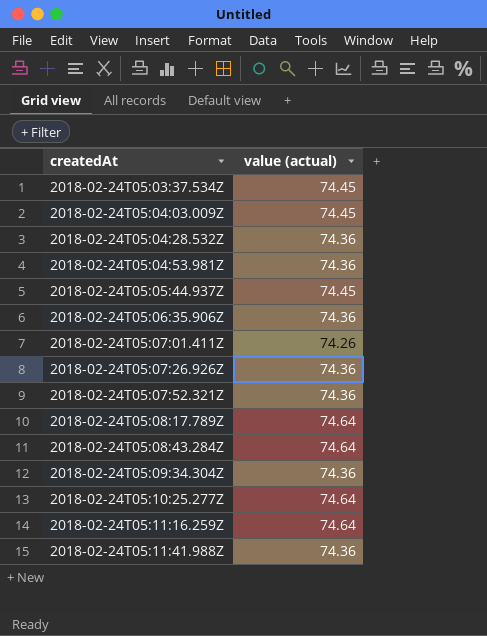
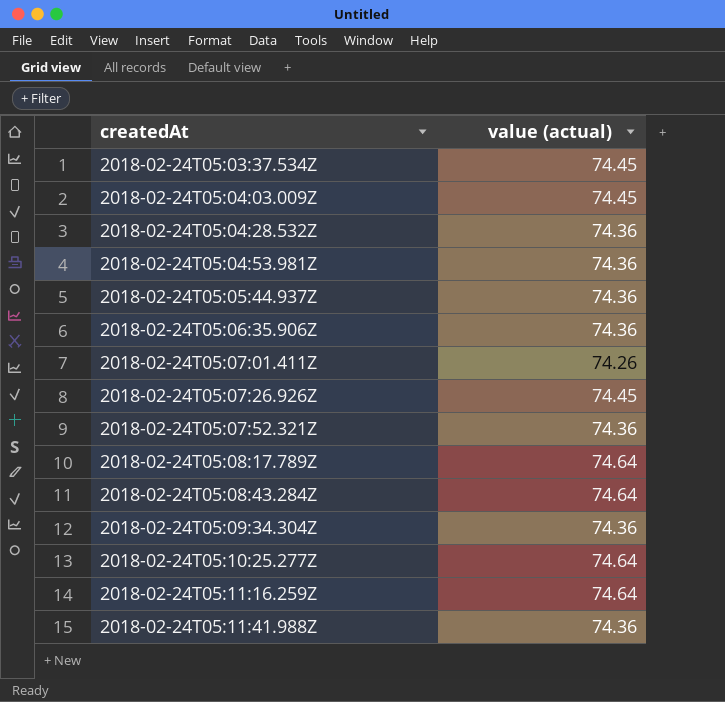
2018-02-24T05:05:44.937Z | value (actual): 74.45 -> 74.36
2018-02-24T05:07:26.926Z | value (actual): 74.36 -> 74.45

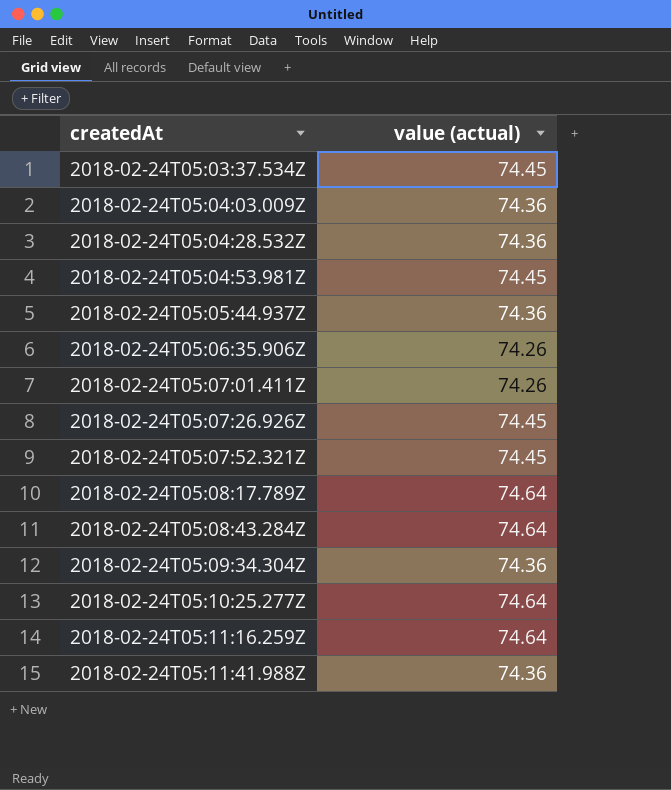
2018-02-24T05:04:03.009Z | value (actual): 74.45 -> 74.36
2018-02-24T05:04:53.981Z | value (actual): 74.36 -> 74.45
2018-02-24T05:06:35.906Z | value (actual): 74.36 -> 74.26
2018-02-24T05:07:52.321Z | value (actual): 74.36 -> 74.45

